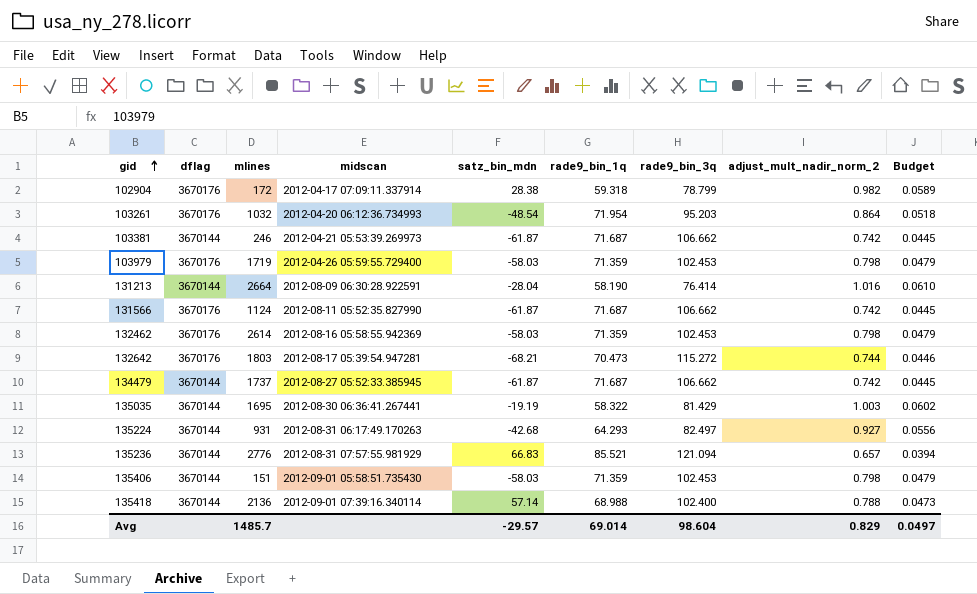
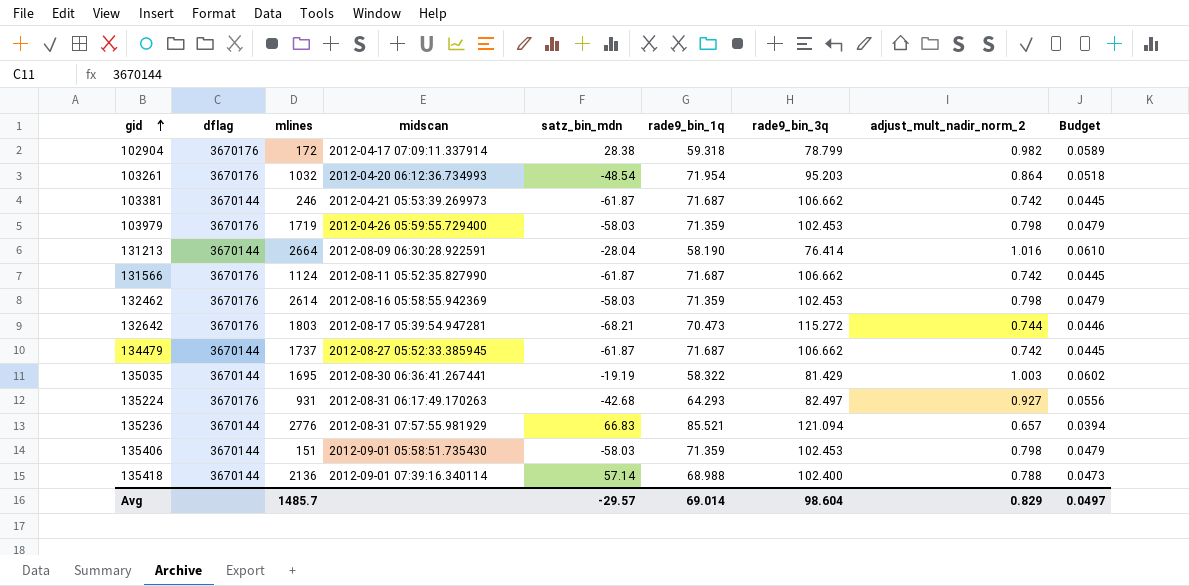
135224 | dflag: 3670144 -> 3670176

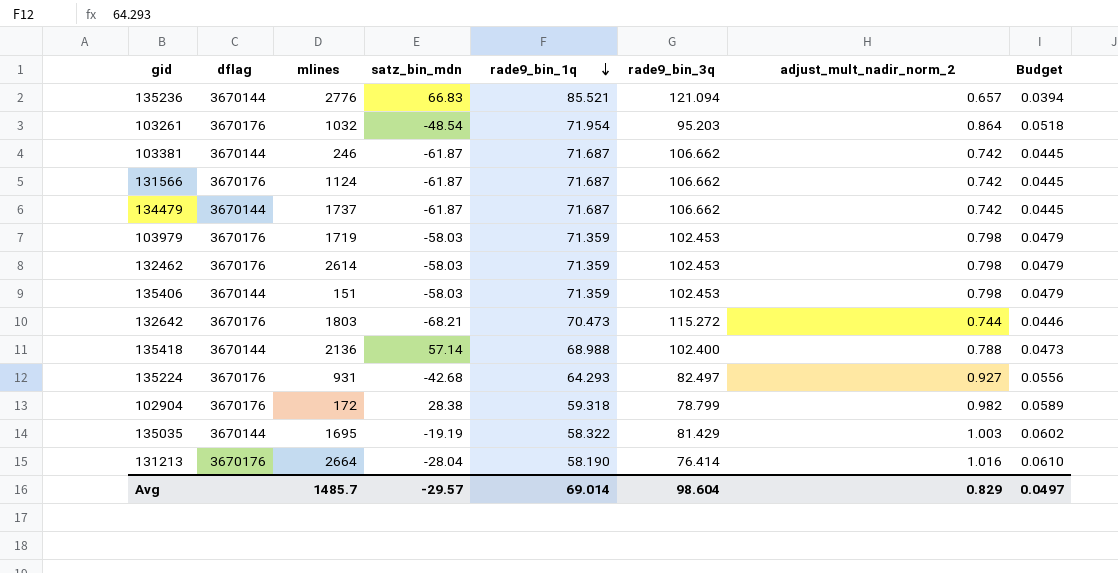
row order: gid ascending -> rade9_bin_1q descending
column midscan | position: 4 -> none
131213 | dflag: 3670144 -> 3670176

